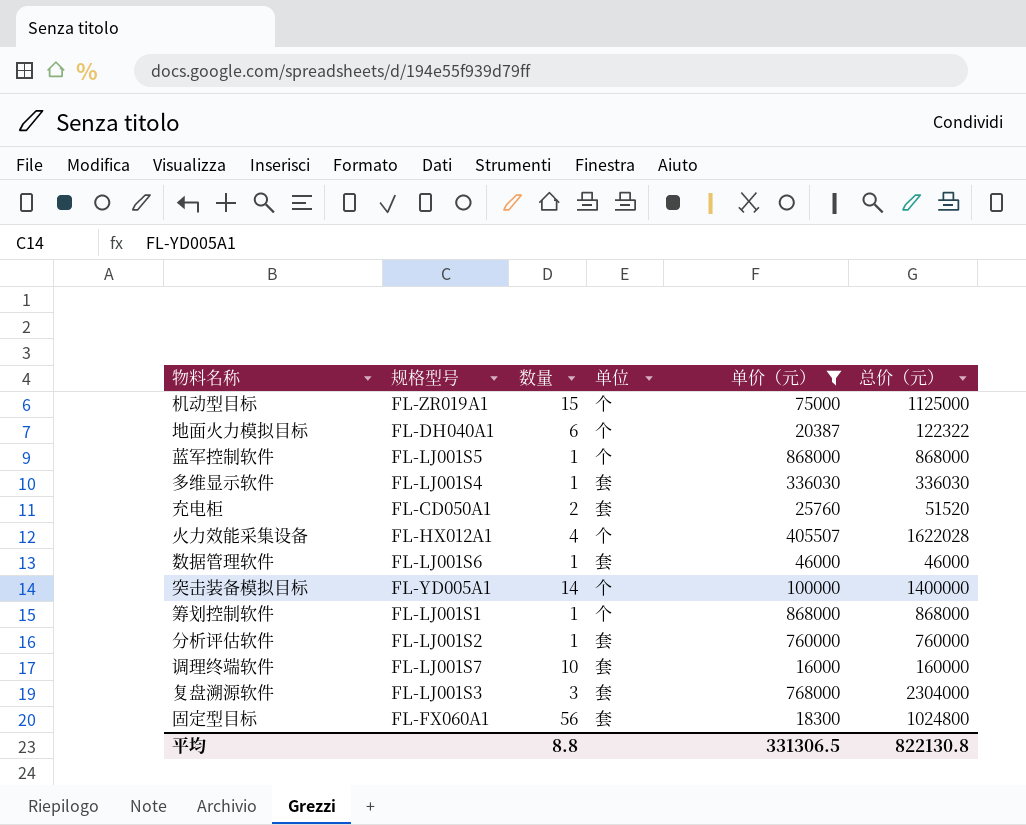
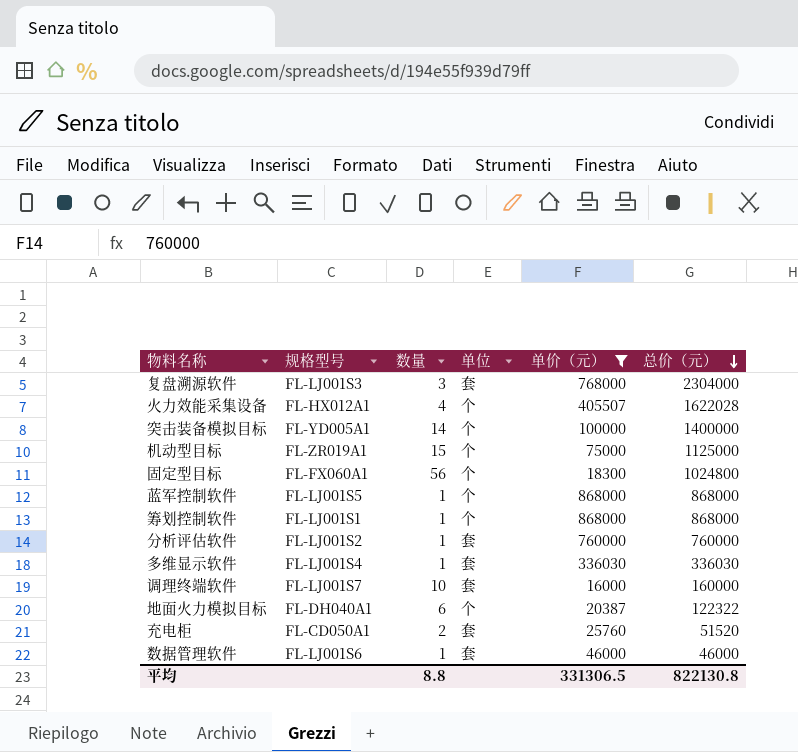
row order: none -> 总价（元） descending
固定型目标 | 单位: 套 -> 个

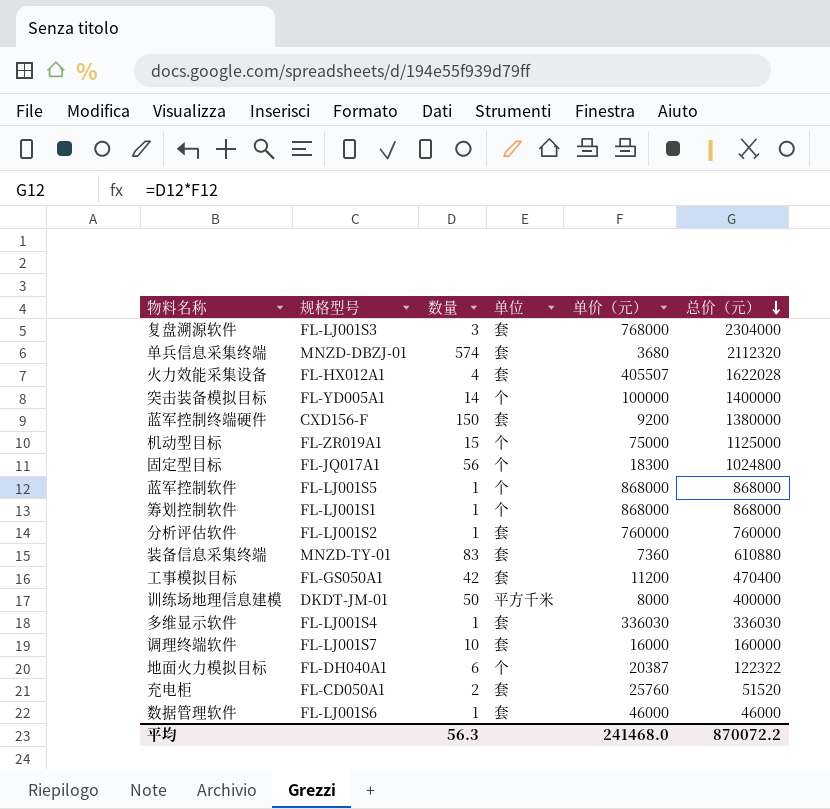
filter: 单价（元） >= 16000 -> none
火力效能采集设备 | 单位: 个 -> 套
固定型目标 | 规格型号: FL-FX060A1 -> FL-JQ017A1
平均 | 数量: 8.8 -> 56.3
平均 | 单价（元）: 331306.5 -> 241468.0
平均 | 总价（元）: 822130.8 -> 870072.2

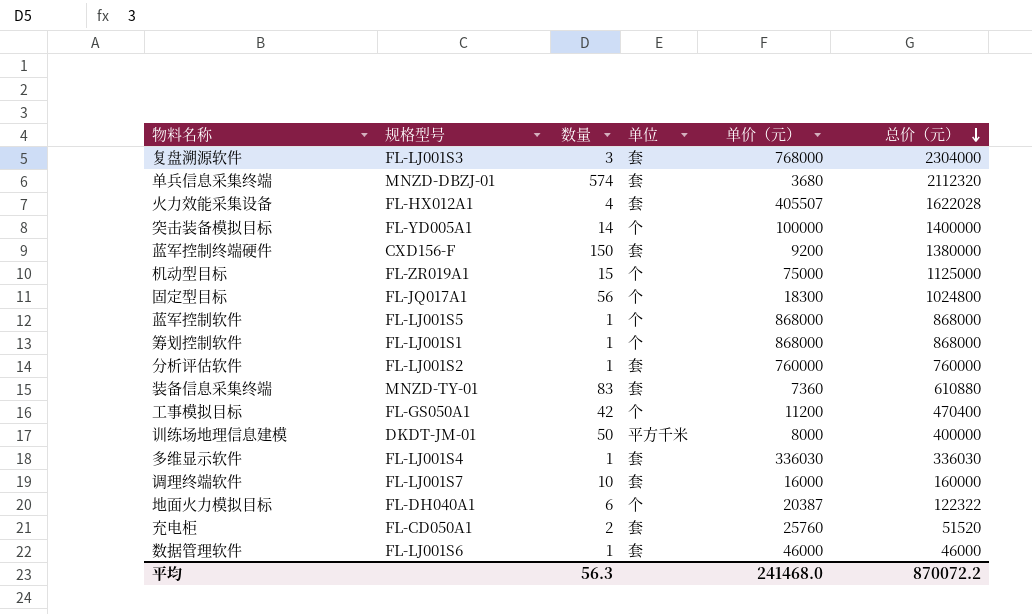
工事模拟目标 | 单位: 套 -> 个

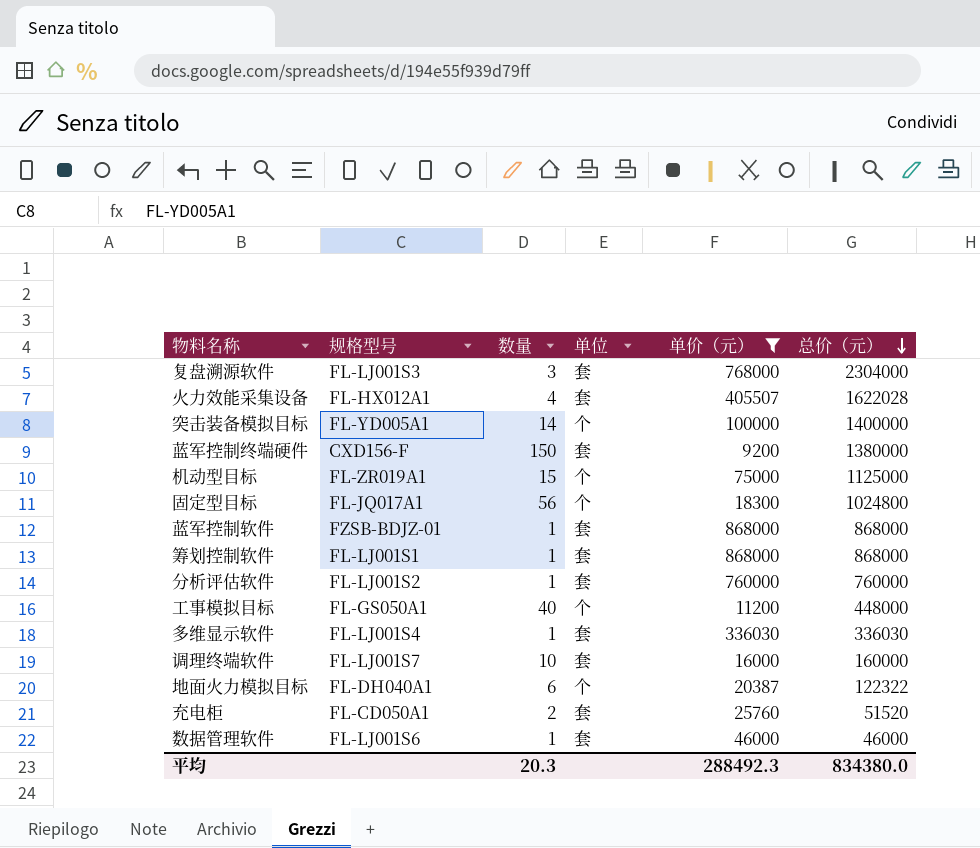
filter: none -> 单价（元） >= 9200
蓝军控制软件 | 规格型号: FL-LJ001S5 -> FZSB-BDJZ-01
蓝军控制软件 | 单位: 个 -> 套
筹划控制软件 | 单位: 个 -> 套
工事模拟目标 | 数量: 42 -> 40
工事模拟目标 | 总价（元）: 470400 -> 448000
平均 | 数量: 56.3 -> 20.3
平均 | 单价（元）: 241468.0 -> 288492.3
平均 | 总价（元）: 870072.2 -> 834380.0

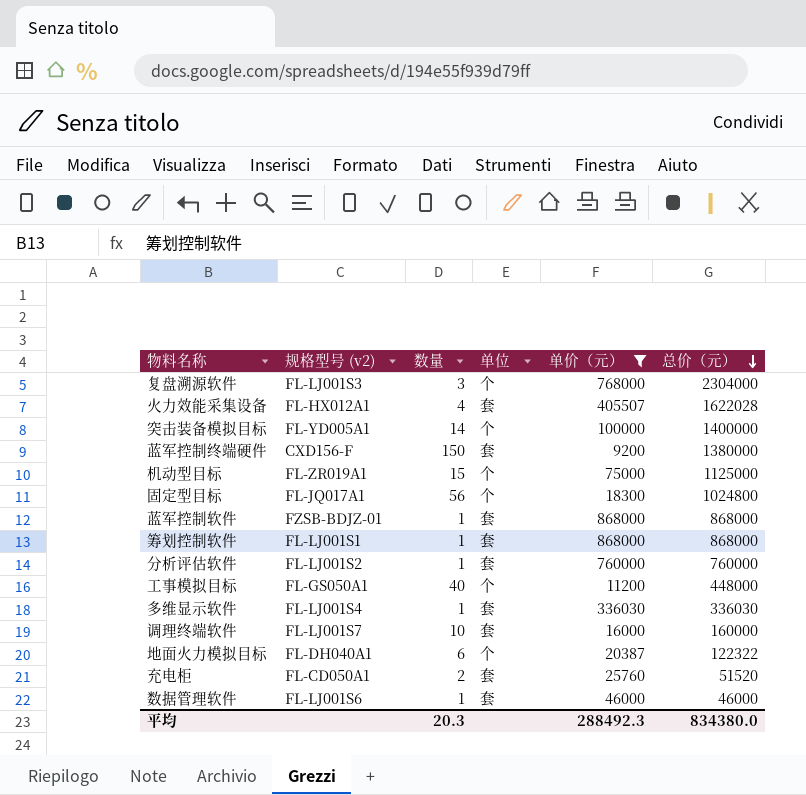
column name: 规格型号 -> 规格型号 (v2)
复盘溯源软件 | 单位: 套 -> 个

